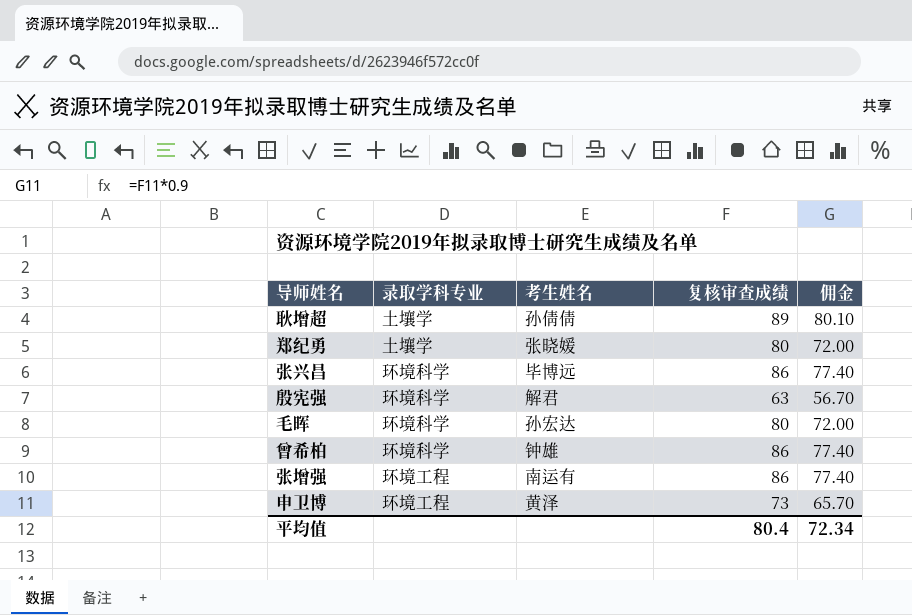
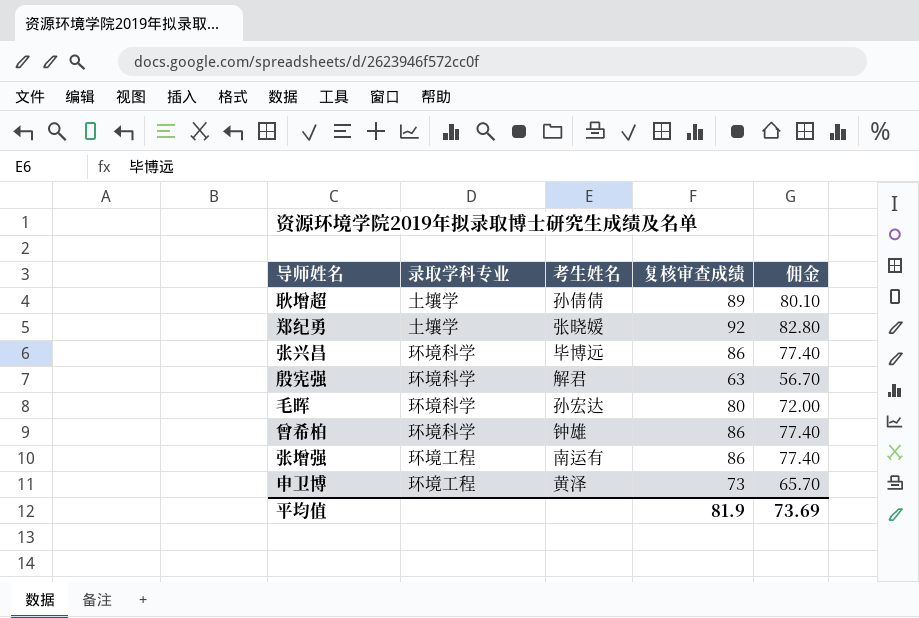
郑纪勇 | 复核审查成绩: 80 -> 92
郑纪勇 | 佣金: 72.00 -> 82.80
平均值 | 复核审查成绩: 80.4 -> 81.9
平均值 | 佣金: 72.34 -> 73.69

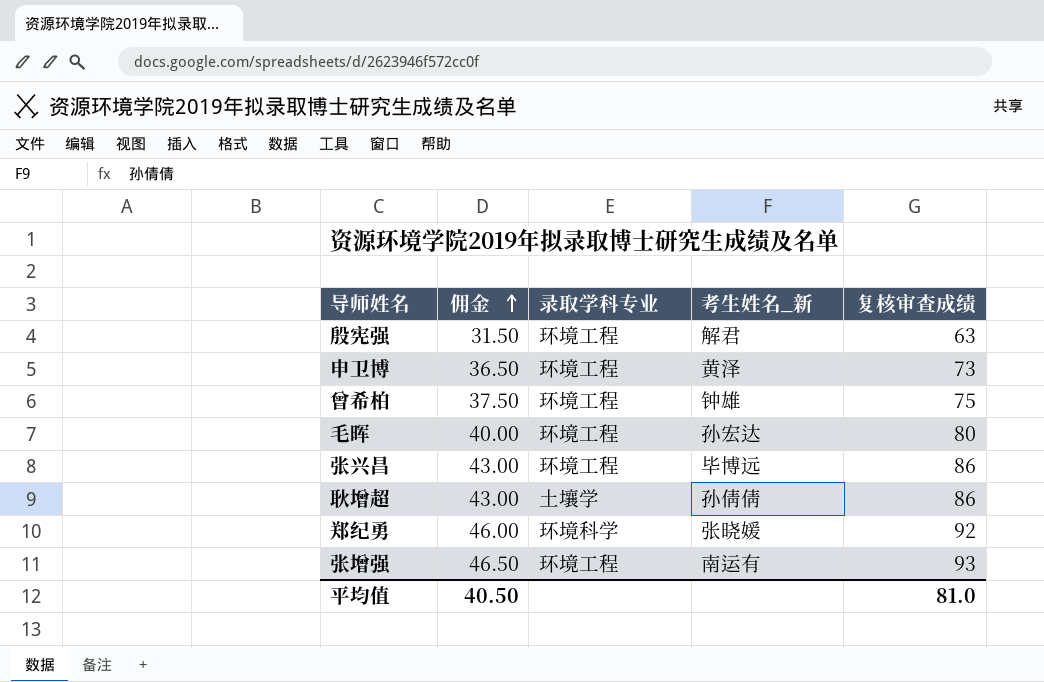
row order: none -> 佣金 ascending
column 佣金 | formula: [复核审查成绩] * 0.9 -> [复核审查成绩] * 0.5
column 佣金 | position: 5 -> 2
column name: 考生姓名 -> 考生姓名_新
殷宪强 | 录取学科专业: 环境科学 -> 环境工程
曾希柏 | 录取学科专业: 环境科学 -> 环境工程
曾希柏 | 复核审查成绩: 86 -> 75
毛晖 | 录取学科专业: 环境科学 -> 环境工程
张兴昌 | 录取学科专业: 环境科学 -> 环境工程
耿增超 | 复核审查成绩: 89 -> 86
郑纪勇 | 录取学科专业: 土壤学 -> 环境科学
张增强 | 复核审查成绩: 86 -> 93
平均值 | 佣金: 73.69 -> 40.50
平均值 | 复核审查成绩: 81.9 -> 81.0

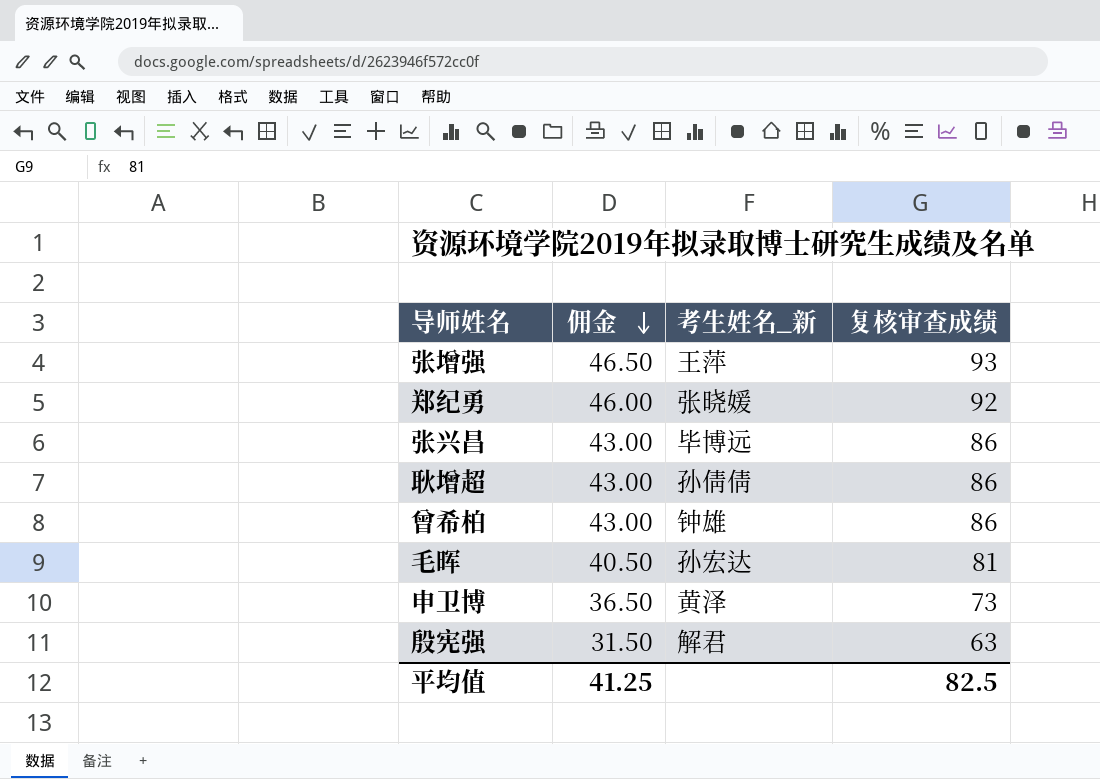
row order: 佣金 ascending -> 佣金 descending
column 录取学科专业 | position: 3 -> none
张增强 | 考生姓名_新: 南运有 -> 王萍
曾希柏 | 佣金: 37.50 -> 43.00
曾希柏 | 复核审查成绩: 75 -> 86
毛晖 | 佣金: 40.00 -> 40.50
毛晖 | 复核审查成绩: 80 -> 81
平均值 | 佣金: 40.50 -> 41.25
平均值 | 复核审查成绩: 81.0 -> 82.5

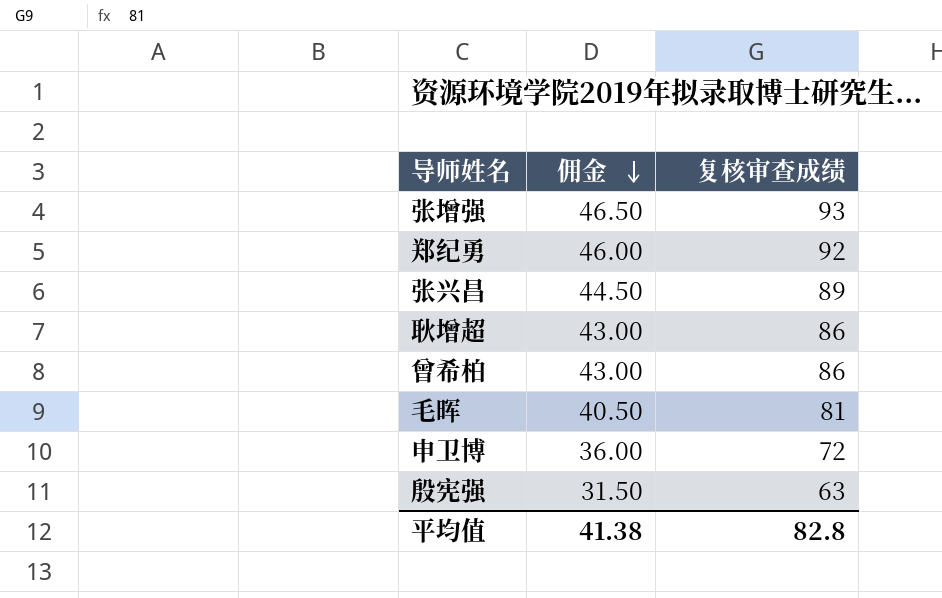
column 考生姓名_新 | position: 3 -> none
张兴昌 | 佣金: 43.00 -> 44.50
张兴昌 | 复核审查成绩: 86 -> 89
申卫博 | 佣金: 36.50 -> 36.00
申卫博 | 复核审查成绩: 73 -> 72
平均值 | 佣金: 41.25 -> 41.38
平均值 | 复核审查成绩: 82.5 -> 82.8

